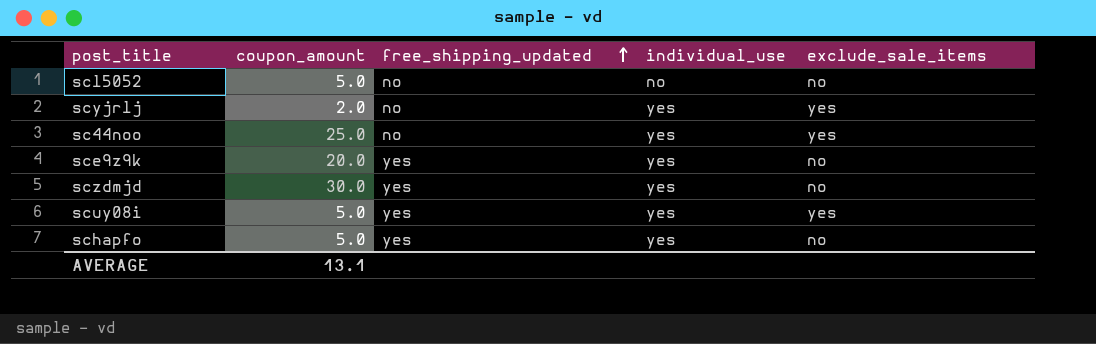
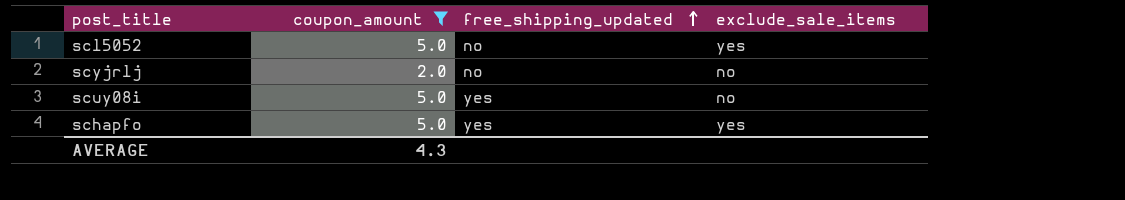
filter: none -> coupon_amount <= 5.0
column individual_use | position: 4 -> none
scl5052 | exclude_sale_items: no -> yes
scyjrlj | exclude_sale_items: yes -> no
scuy08i | exclude_sale_items: yes -> no
schapfo | exclude_sale_items: no -> yes
AVERAGE | coupon_amount: 13.1 -> 4.3

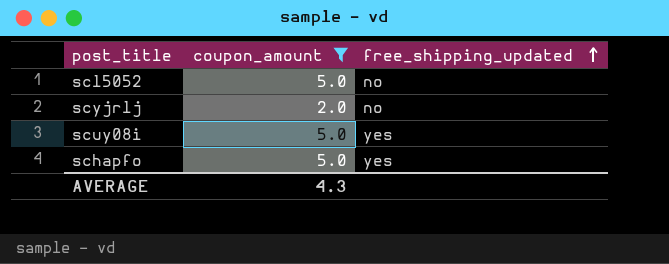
column exclude_sale_items | position: 4 -> none

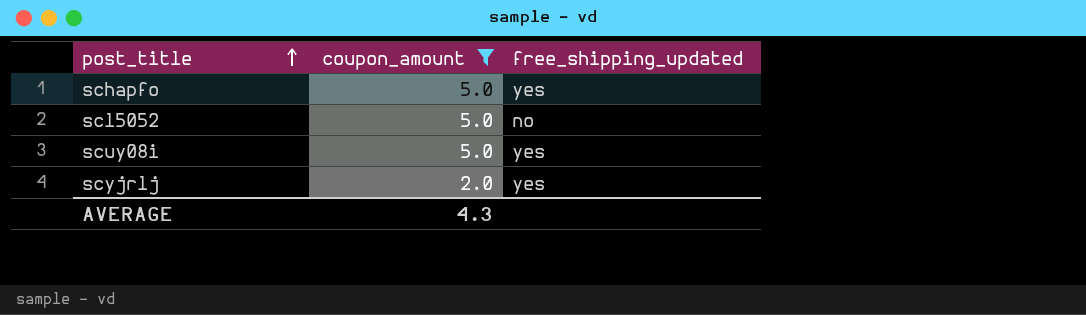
row order: free_shipping_updated ascending -> post_title ascending
scyjrlj | free_shipping_updated: no -> yes

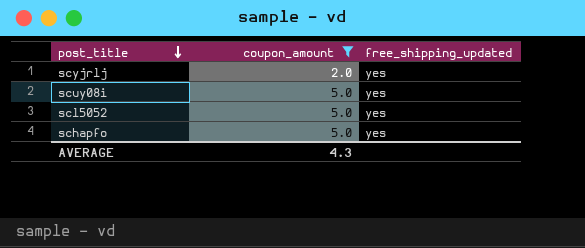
row order: post_title ascending -> post_title descending
scl5052 | free_shipping_updated: no -> yes

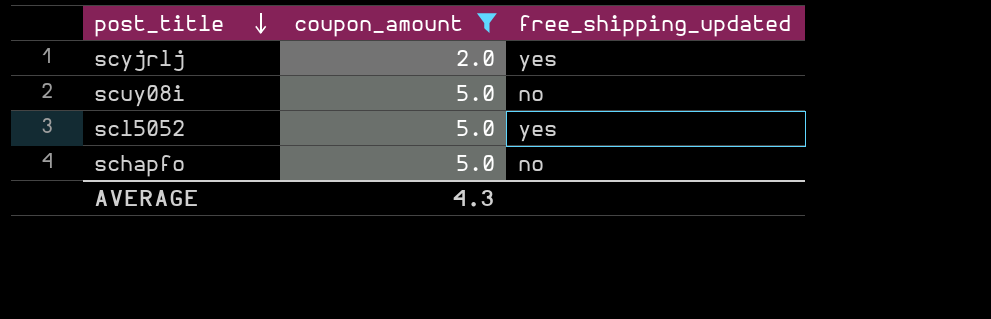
scuy08i | free_shipping_updated: yes -> no
schapfo | free_shipping_updated: yes -> no

